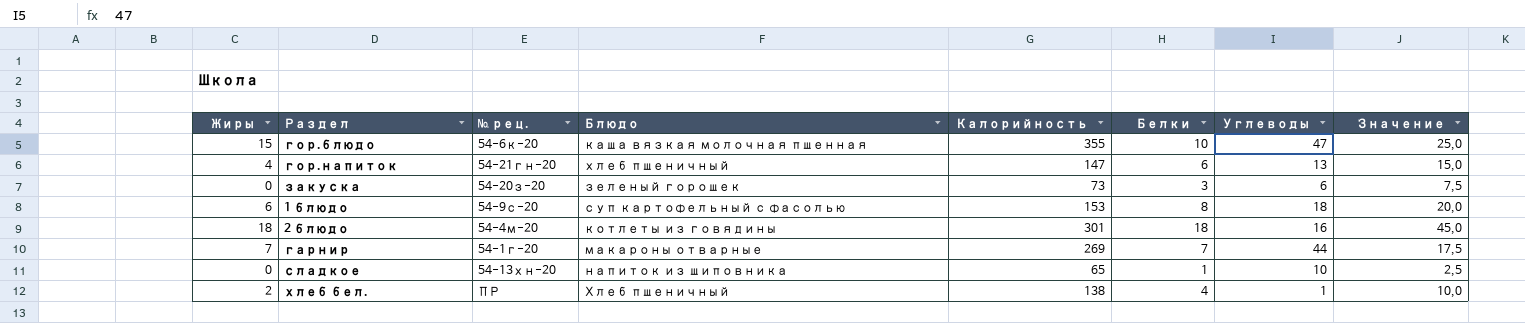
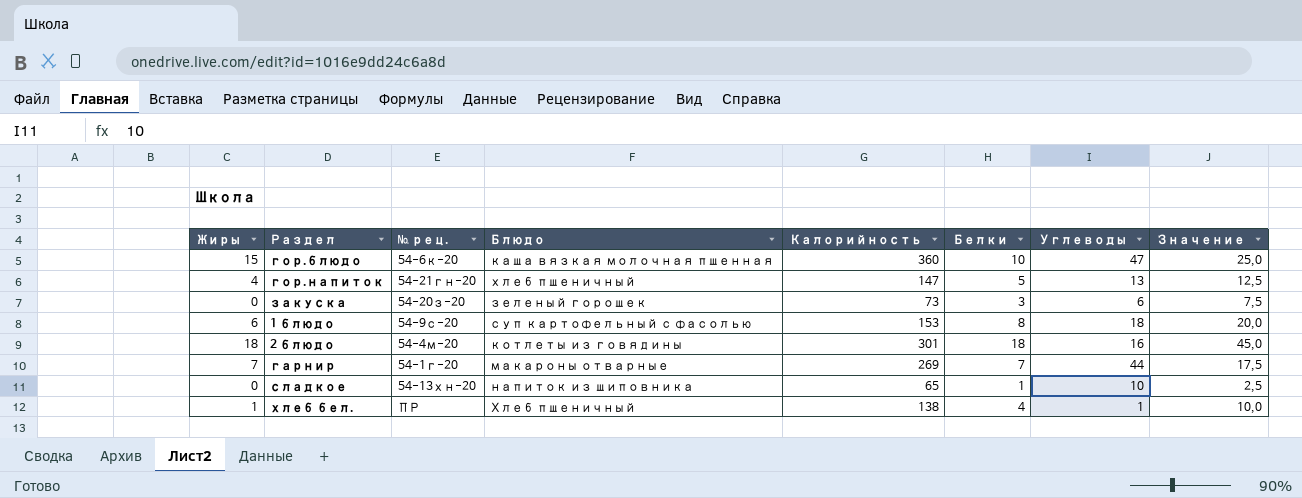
гор.блюдо | Калорийность: 355 -> 360
гор.напиток | Белки: 6 -> 5
гор.напиток | Значение: 15,0 -> 12,5
хлеб бел. | Жиры: 2 -> 1

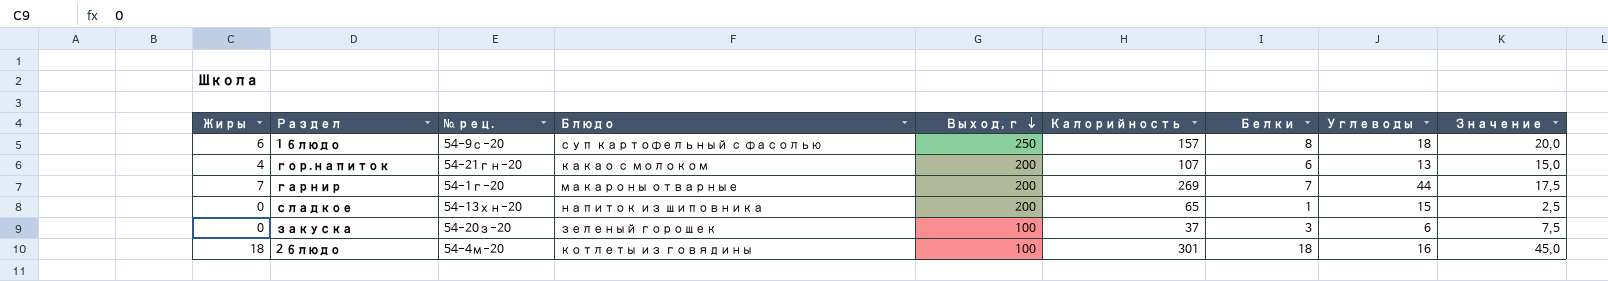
row order: none -> Выход, г descending
column Выход, г | position: none -> 5
row гор.блюдо: 15 | 54-6к-20 | каша вязкая молочная пшенная | 360 | 10 | 47 | 25,0 -> none
row хлеб бел.: 1 | ПР | Хлеб пшеничный | 138 | 4 | 1 | 10,0 -> none
1 блюдо | Калорийность: 153 -> 157
гор.напиток | Блюдо: хлеб пшеничный -> какао с молоком
гор.напиток | Калорийность: 147 -> 107
гор.напиток | Белки: 5 -> 6
гор.напиток | Значение: 12,5 -> 15,0
сладкое | Углеводы: 10 -> 15
закуска | Калорийность: 73 -> 37

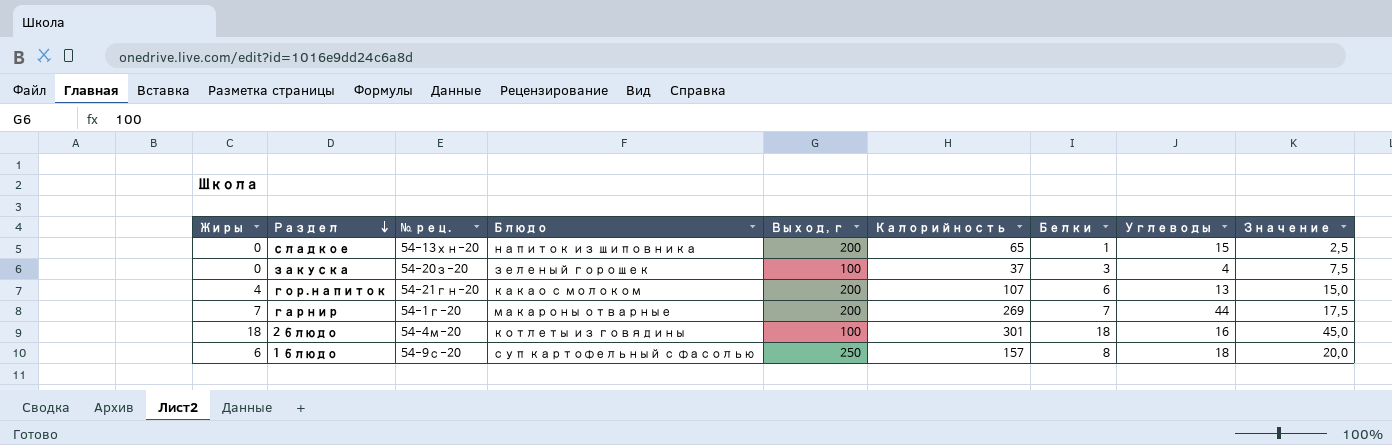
row order: Выход, г descending -> Раздел descending
закуска | Углеводы: 6 -> 4

